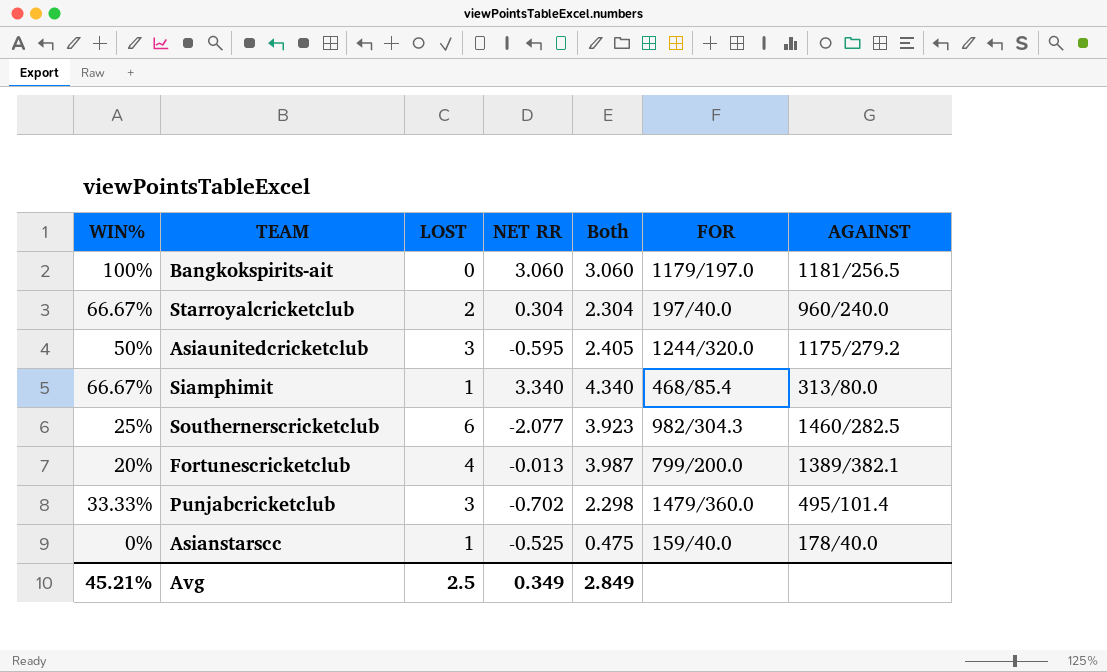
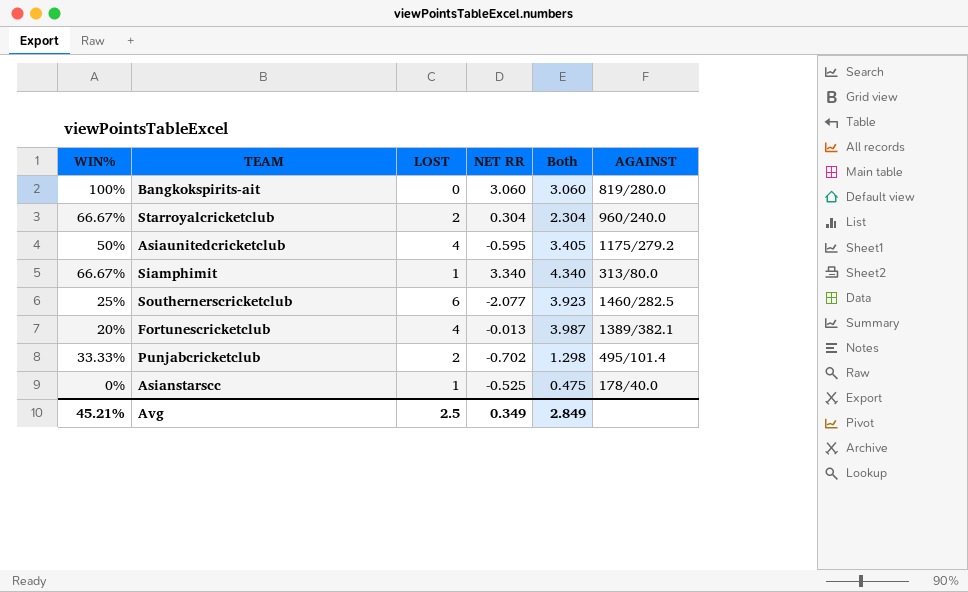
column FOR | position: 6 -> none
Bangkokspirits-ait | AGAINST: 1181/256.5 -> 819/280.0
Asiaunitedcricketclub | LOST: 3 -> 4
Asiaunitedcricketclub | Both: 2.405 -> 3.405
Punjabcricketclub | LOST: 3 -> 2
Punjabcricketclub | Both: 2.298 -> 1.298

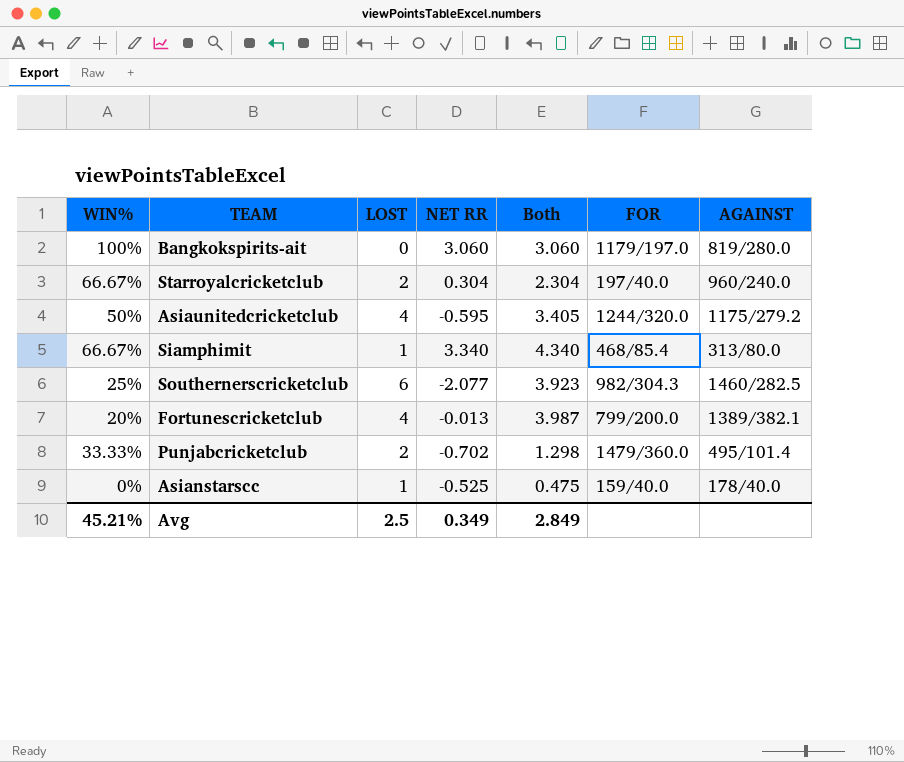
column FOR | position: none -> 6

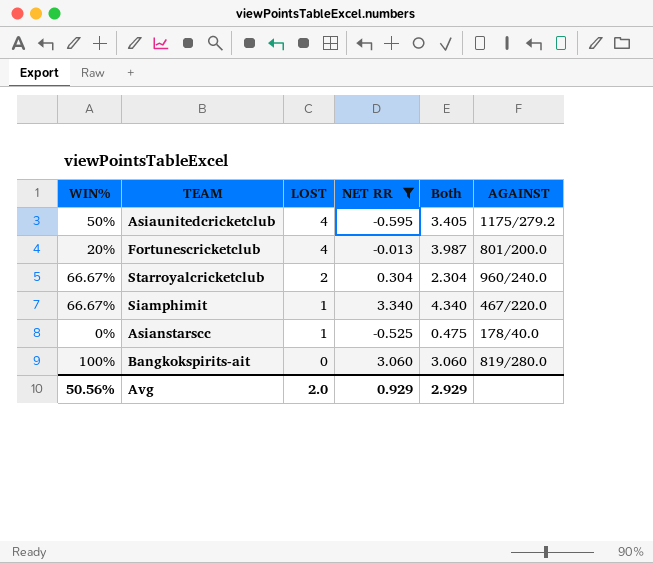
filter: none -> NET RR >= -0.595
row order: none -> LOST descending
column FOR | position: 6 -> none
Fortunescricketclub | AGAINST: 1389/382.1 -> 801/200.0
Siamphimit | AGAINST: 313/80.0 -> 467/220.0
Avg | WIN%: 45.21% -> 50.56%
Avg | LOST: 2.5 -> 2.0
Avg | NET RR: 0.349 -> 0.929
Avg | Both: 2.849 -> 2.929

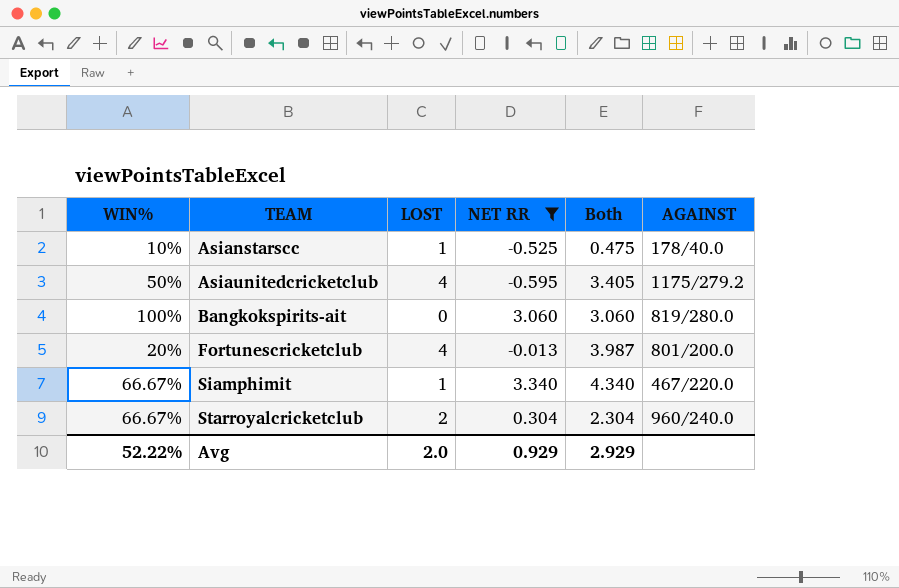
row order: LOST descending -> TEAM ascending
Asianstarscc | WIN%: 0% -> 10%
Avg | WIN%: 50.56% -> 52.22%

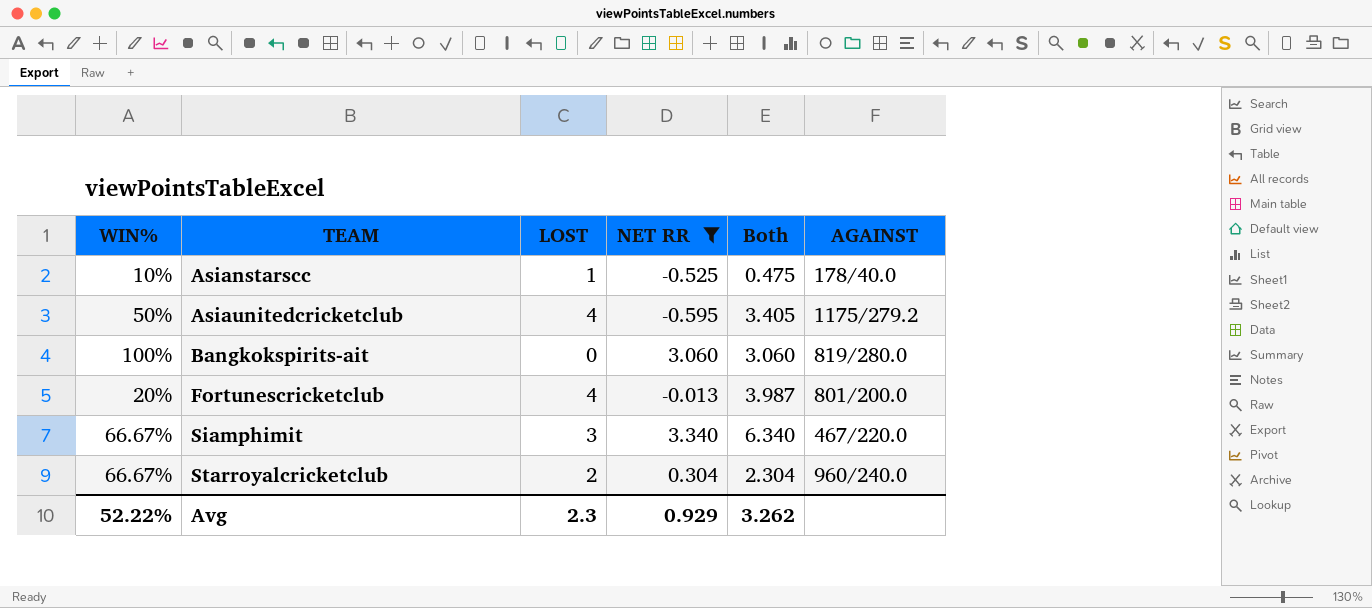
Siamphimit | LOST: 1 -> 3
Siamphimit | Both: 4.340 -> 6.340
Avg | LOST: 2.0 -> 2.3
Avg | Both: 2.929 -> 3.262

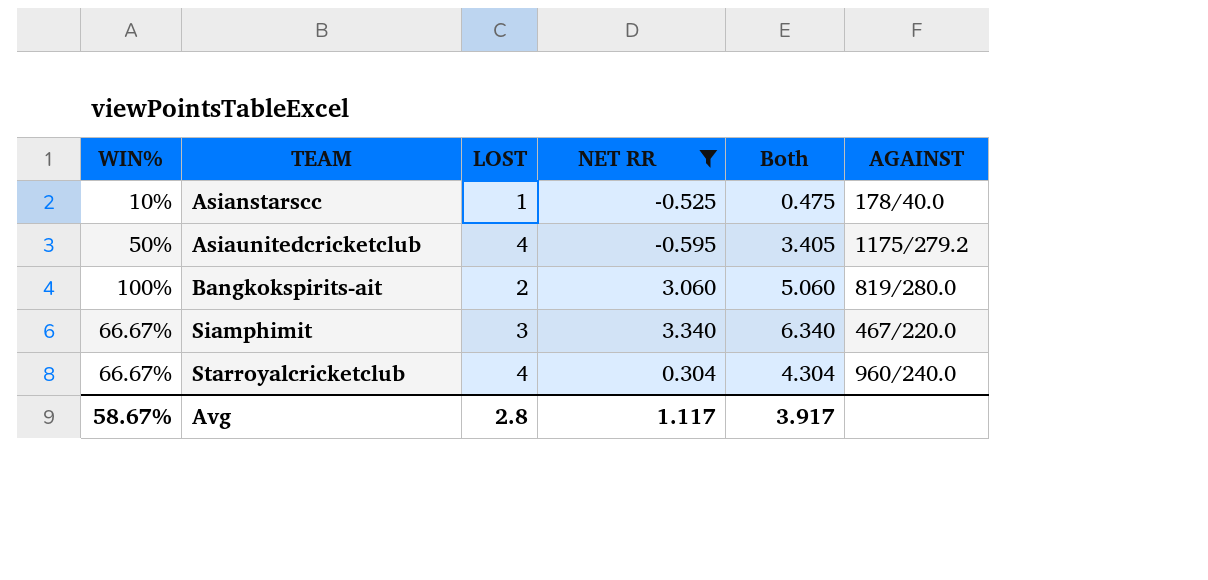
row Fortunescricketclub: 20% | 4 | -0.013 | 3.987 | 801/200.0 -> none
Bangkokspirits-ait | LOST: 0 -> 2
Bangkokspirits-ait | Both: 3.060 -> 5.060
Starroyalcricketclub | LOST: 2 -> 4
Starroyalcricketclub | Both: 2.304 -> 4.304
Avg | WIN%: 52.22% -> 58.67%
Avg | LOST: 2.3 -> 2.8
Avg | NET RR: 0.929 -> 1.117
Avg | Both: 3.262 -> 3.917

